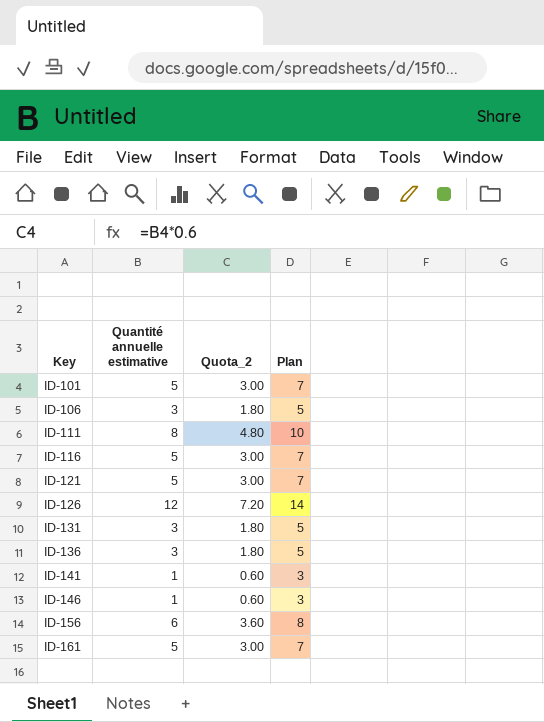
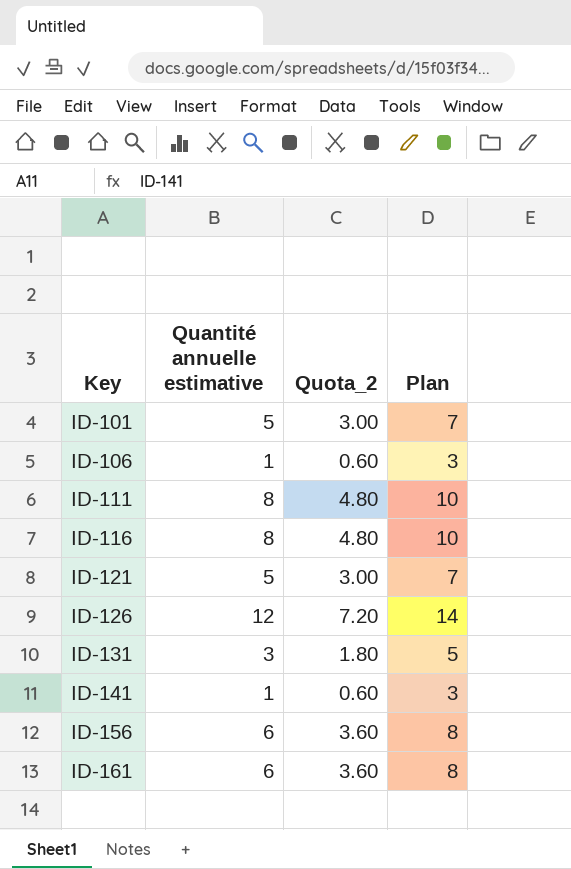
row ID-136: 3 | 1.80 | 5 -> none
row ID-146: 1 | 0.60 | 3 -> none
ID-106 | Quantité annuelle estimative: 3 -> 1
ID-106 | Quota_2: 1.80 -> 0.60
ID-106 | Plan: 5 -> 3
ID-116 | Quantité annuelle estimative: 5 -> 8
ID-116 | Quota_2: 3.00 -> 4.80
ID-116 | Plan: 7 -> 10
ID-161 | Quantité annuelle estimative: 5 -> 6
ID-161 | Quota_2: 3.00 -> 3.60
ID-161 | Plan: 7 -> 8

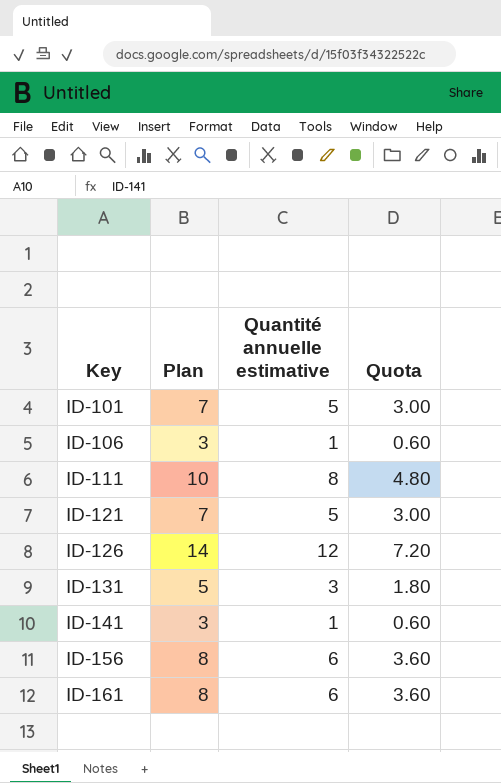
column Plan | position: 4 -> 2
column name: Quota_2 -> Quota
row ID-116: 8 | 4.80 | 10 -> none

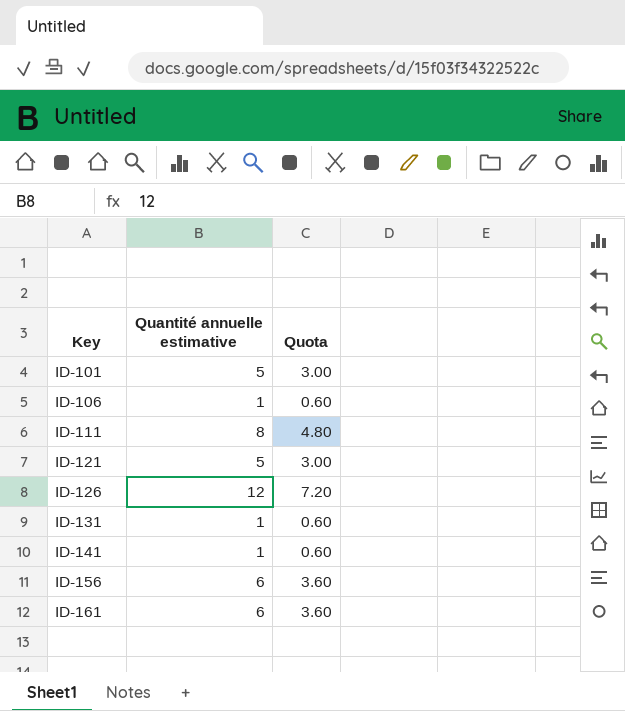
column Plan | formula: [Quantité annuelle estimative] + 2 -> none
ID-131 | Quantité annuelle estimative: 3 -> 1
ID-131 | Quota: 1.80 -> 0.60

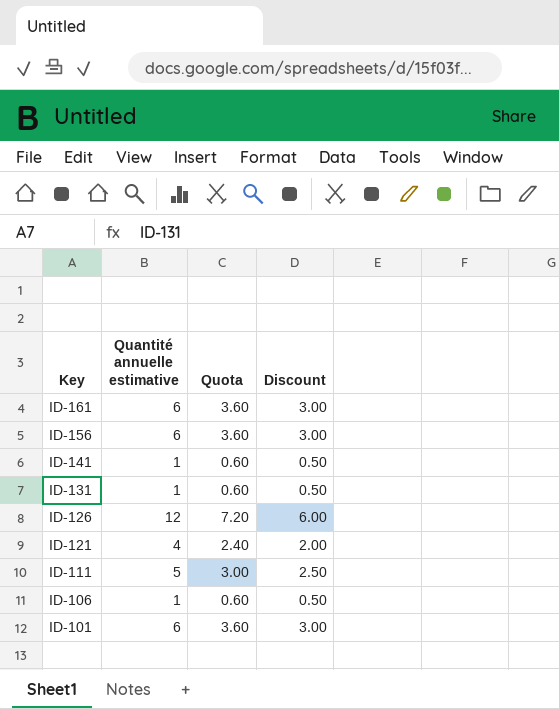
row order: Key ascending -> Key descending
column Discount | formula: none -> [Quantité annuelle estimative] * 0.5
ID-121 | Quantité annuelle estimative: 5 -> 4
ID-121 | Quota: 3.00 -> 2.40
ID-111 | Quantité annuelle estimative: 8 -> 5
ID-111 | Quota: 4.80 -> 3.00
ID-101 | Quantité annuelle estimative: 5 -> 6
ID-101 | Quota: 3.00 -> 3.60

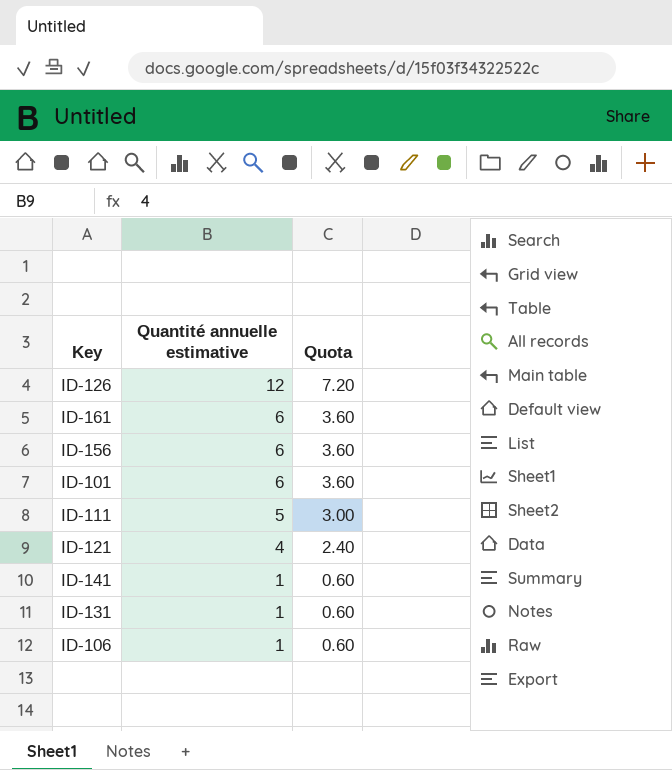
row order: Key descending -> Quantité annuelle estimative descending
column Discount | formula: [Quantité annuelle estimative] * 0.5 -> none

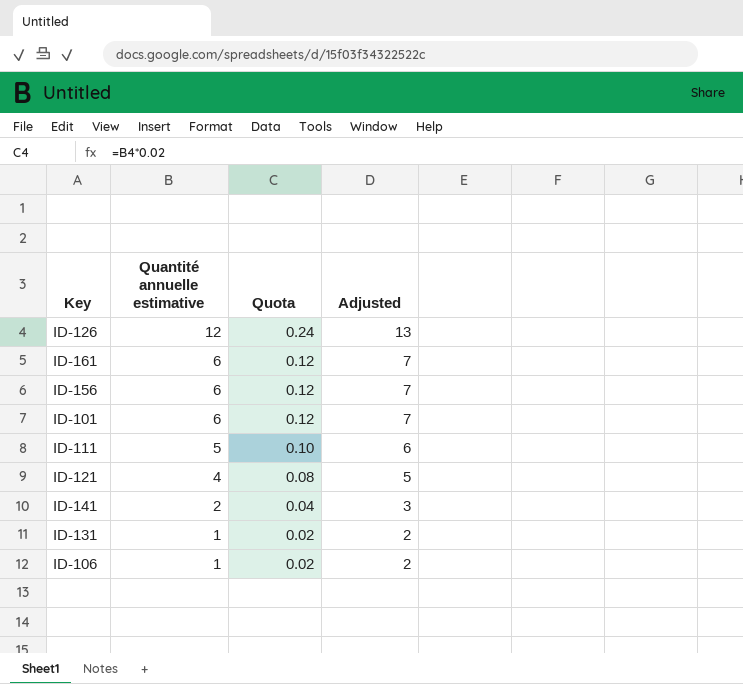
column Quota | formula: [Quantité annuelle estimative] * 0.6 -> [Quantité annuelle estimative] * 0.02
column Adjusted | formula: none -> [Quantité annuelle estimative] + 1
ID-141 | Quantité annuelle estimative: 1 -> 2

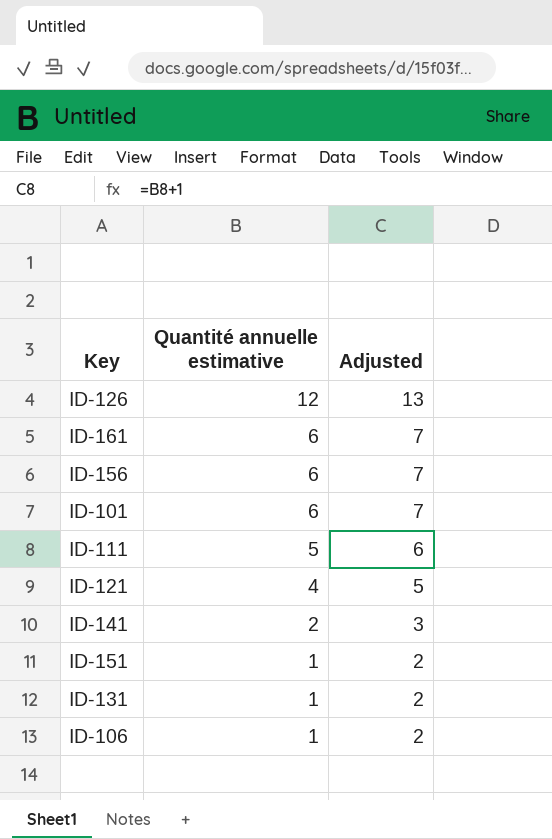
column Quota | formula: [Quantité annuelle estimative] * 0.02 -> none
row ID-151: none -> 1 | 2

